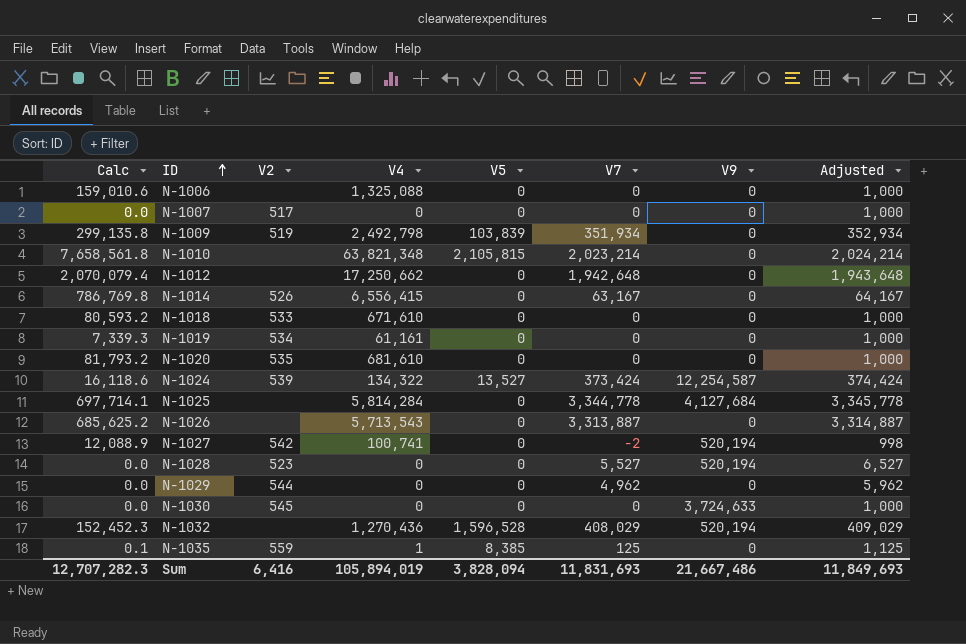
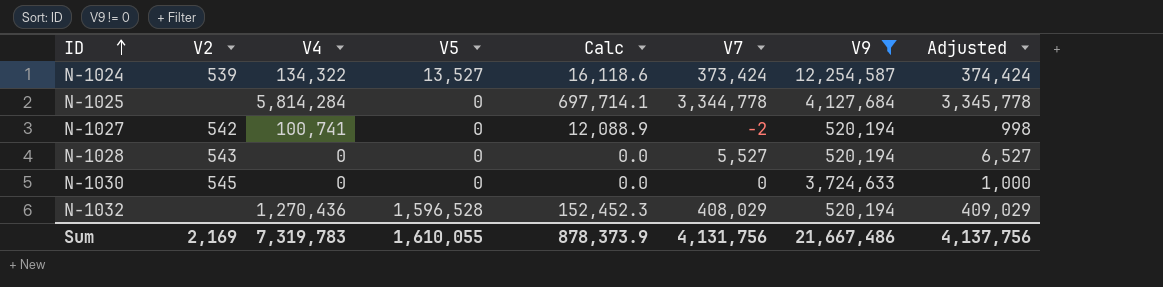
filter: none -> V9 != 0
column Calc | position: 1 -> 5
N-1028 | V2: 523 -> 543
Sum | V2: 6,416 -> 2,169
Sum | V4: 105,894,019 -> 7,319,783
Sum | V5: 3,828,094 -> 1,610,055
Sum | Calc: 12,707,282.3 -> 878,373.9
Sum | V7: 11,831,693 -> 4,131,756
Sum | Adjusted: 11,849,693 -> 4,137,756

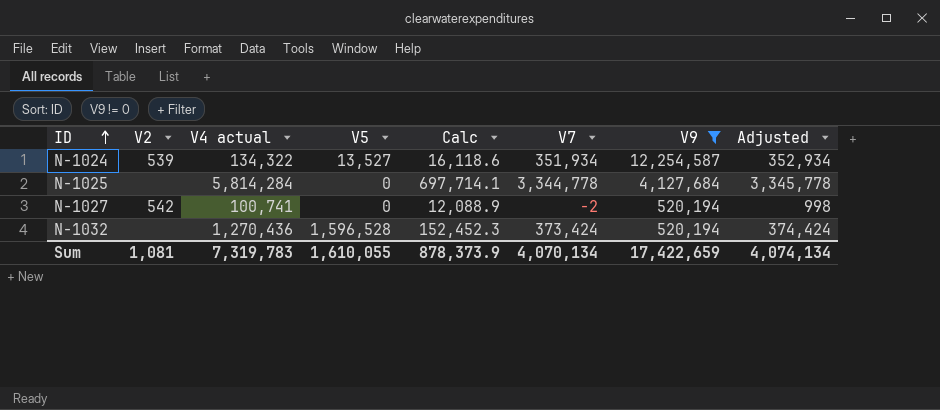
column name: V4 -> V4 actual
row N-1028: 543 | 0 | 0 | 0.0 | 5,527 | 520,194 | 6,527 -> none
row N-1030: 545 | 0 | 0 | 0.0 | 0 | 3,724,633 | 1,000 -> none
N-1024 | V7: 373,424 -> 351,934
N-1024 | Adjusted: 374,424 -> 352,934
N-1032 | V7: 408,029 -> 373,424
N-1032 | Adjusted: 409,029 -> 374,424
Sum | V2: 2,169 -> 1,081
Sum | V7: 4,131,756 -> 4,070,134
Sum | V9: 21,667,486 -> 17,422,659
Sum | Adjusted: 4,137,756 -> 4,074,134

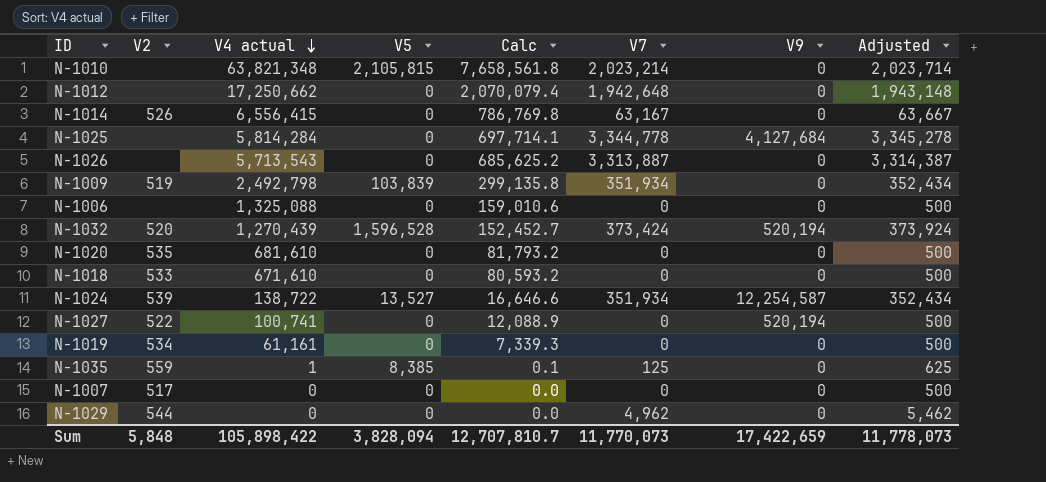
filter: V9 != 0 -> none
row order: ID ascending -> V4 actual descending
column Adjusted | formula: [V7] + 1000 -> [V7] + 500
N-1032 | V2: none -> 520
N-1032 | V4 actual: 1,270,436 -> 1,270,439
N-1032 | Calc: 152,452.3 -> 152,452.7
N-1024 | V4 actual: 134,322 -> 138,722
N-1024 | Calc: 16,118.6 -> 16,646.6
N-1027 | V2: 542 -> 522
N-1027 | V7: -2 -> 0
Sum | V2: 1,081 -> 5,848
Sum | V4 actual: 7,319,783 -> 105,898,422
Sum | V5: 1,610,055 -> 3,828,094
Sum | Calc: 878,373.9 -> 12,707,810.7
Sum | V7: 4,070,134 -> 11,770,073
Sum | Adjusted: 4,074,134 -> 11,778,073

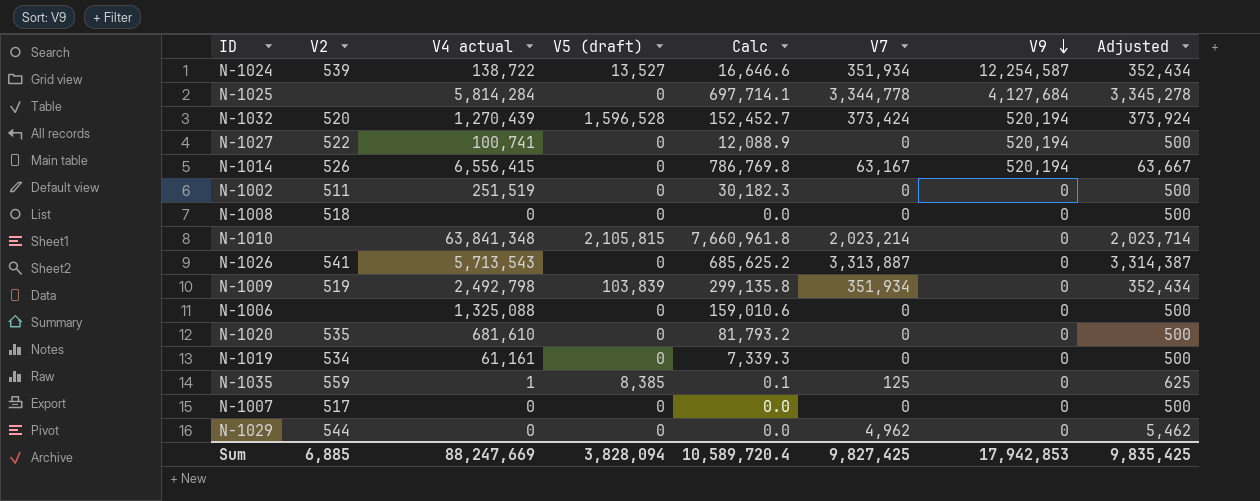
row order: V4 actual descending -> V9 descending
column name: V5 -> V5 (draft)
row N-1012: none | 17,250,662 | 0 | 2,070,079.4 | 1,942,648 | 0 | 1,943,148 -> none
row N-1018: 533 | 671,610 | 0 | 80,593.2 | 0 | 0 | 500 -> none
N-1014 | V9: 0 -> 520,194
row N-1002: none -> 511 | 251,519 | 0 | 30,182.3 | 0 | 0 | 500
row N-1008: none -> 518 | 0 | 0 | 0.0 | 0 | 0 | 500
N-1010 | V4 actual: 63,821,348 -> 63,841,348
N-1010 | Calc: 7,658,561.8 -> 7,660,961.8
N-1026 | V2: none -> 541
Sum | V2: 5,848 -> 6,885
Sum | V4 actual: 105,898,422 -> 88,247,669
Sum | Calc: 12,707,810.7 -> 10,589,720.4
Sum | V7: 11,770,073 -> 9,827,425
Sum | V9: 17,422,659 -> 17,942,853
Sum | Adjusted: 11,778,073 -> 9,835,425

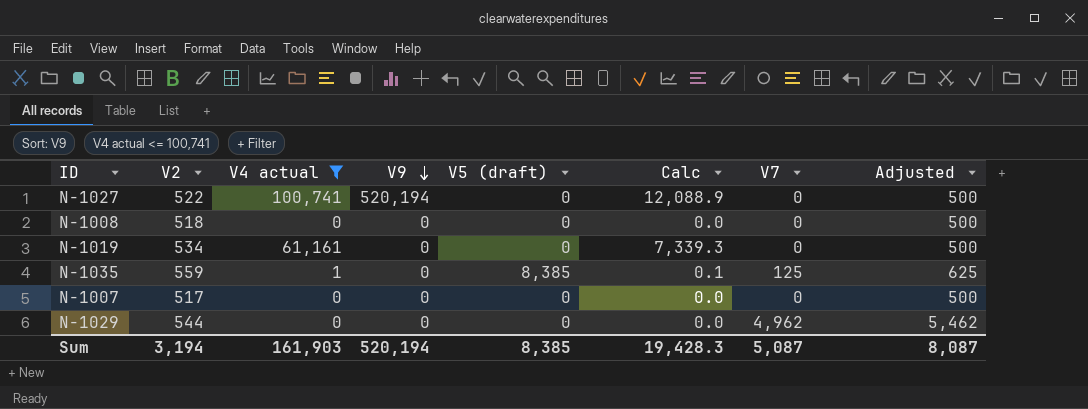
filter: none -> V4 actual <= 100,741
column V9 | position: 7 -> 4
Sum | V2: 6,885 -> 3,194
Sum | V4 actual: 88,247,669 -> 161,903
Sum | V9: 17,942,853 -> 520,194
Sum | V5 (draft): 3,828,094 -> 8,385
Sum | Calc: 10,589,720.4 -> 19,428.3
Sum | V7: 9,827,425 -> 5,087
Sum | Adjusted: 9,835,425 -> 8,087

